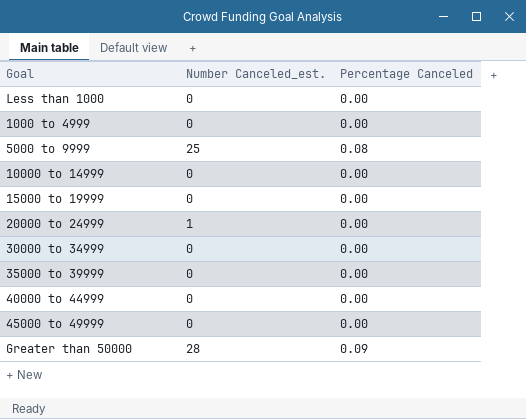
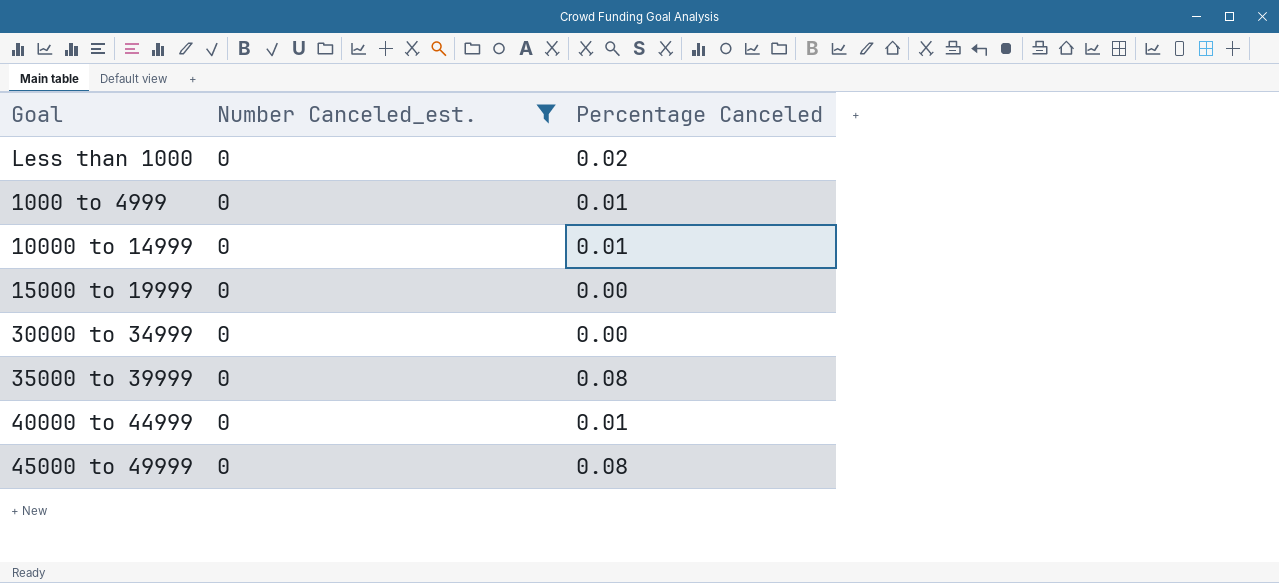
filter: none -> Number Canceled_est. = 0
Less than 1000 | Percentage Canceled: 0.00 -> 0.02
1000 to 4999 | Percentage Canceled: 0.00 -> 0.01
10000 to 14999 | Percentage Canceled: 0.00 -> 0.01
35000 to 39999 | Percentage Canceled: 0.00 -> 0.08
40000 to 44999 | Percentage Canceled: 0.00 -> 0.01
45000 to 49999 | Percentage Canceled: 0.00 -> 0.08

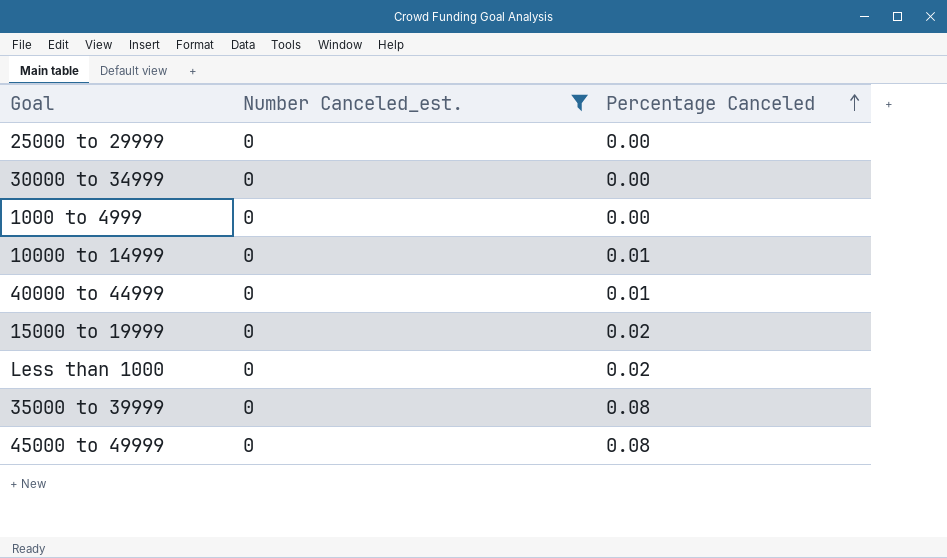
row order: none -> Percentage Canceled ascending
row 25000 to 29999: none -> 0 | 0.00
1000 to 4999 | Percentage Canceled: 0.01 -> 0.00
15000 to 19999 | Percentage Canceled: 0.00 -> 0.02

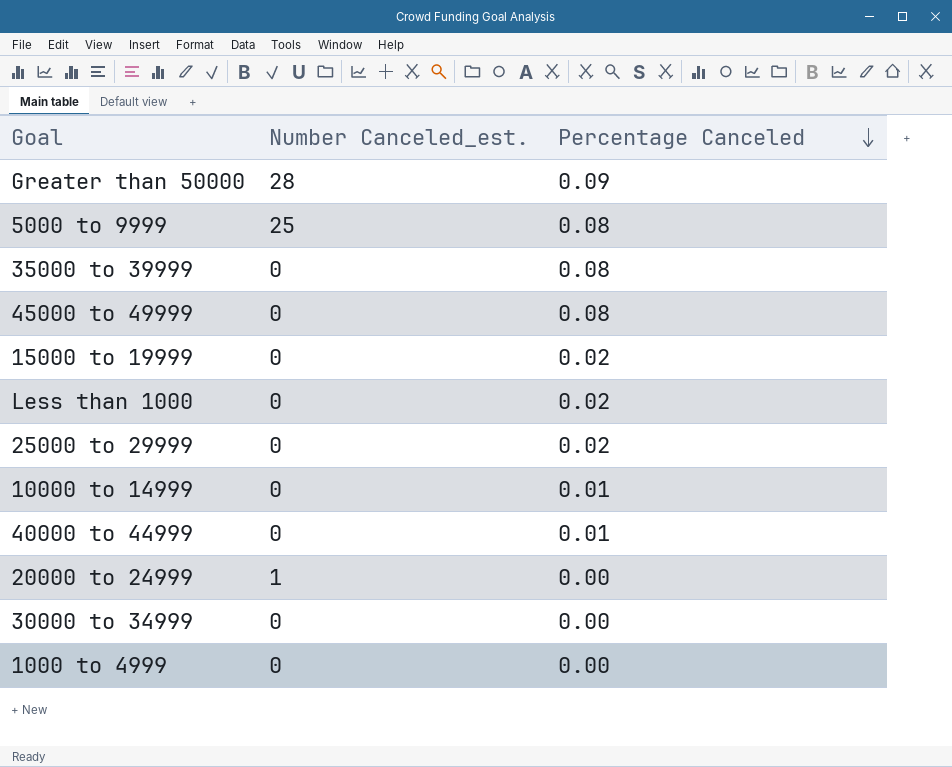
filter: Number Canceled_est. = 0 -> none
row order: Percentage Canceled ascending -> Percentage Canceled descending
25000 to 29999 | Percentage Canceled: 0.00 -> 0.02

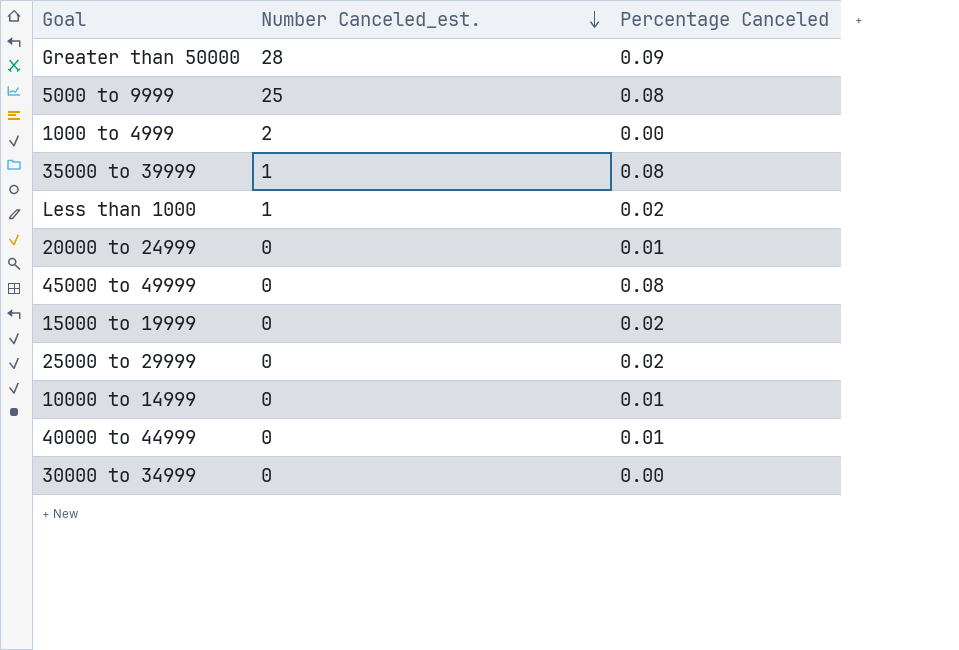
row order: Percentage Canceled descending -> Number Canceled_est. descending
1000 to 4999 | Number Canceled_est.: 0 -> 2
35000 to 39999 | Number Canceled_est.: 0 -> 1
Less than 1000 | Number Canceled_est.: 0 -> 1
20000 to 24999 | Number Canceled_est.: 1 -> 0
20000 to 24999 | Percentage Canceled: 0.00 -> 0.01

